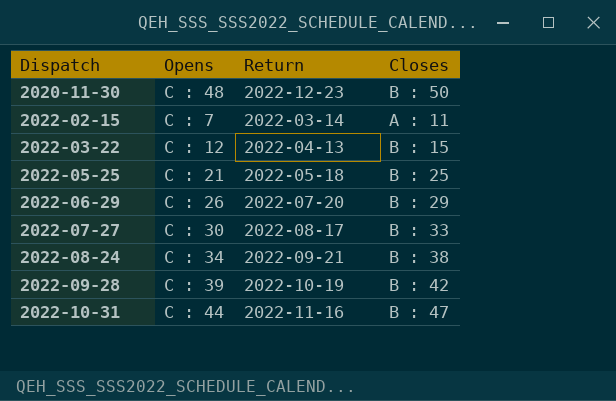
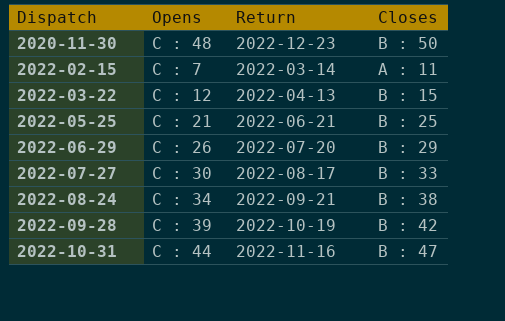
2022-05-25 | Return: 2022-05-18 -> 2022-06-21

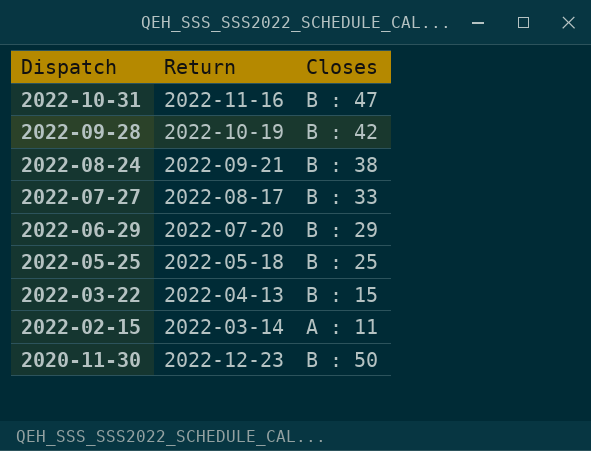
row order: Dispatch ascending -> Dispatch descending
column Opens | position: 2 -> none
2022-05-25 | Return: 2022-06-21 -> 2022-05-18

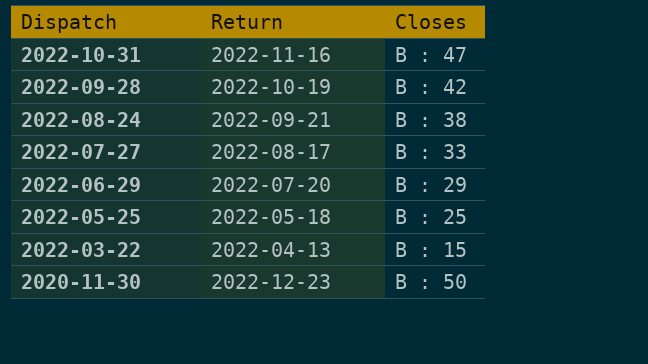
row 2022-02-15: 2022-03-14 | A : 11 -> none

